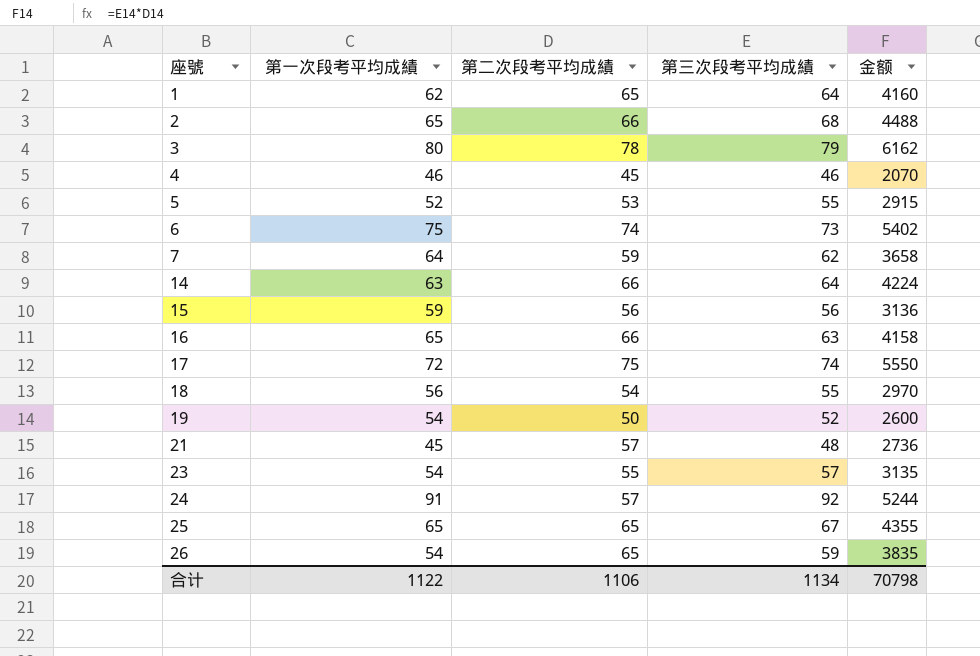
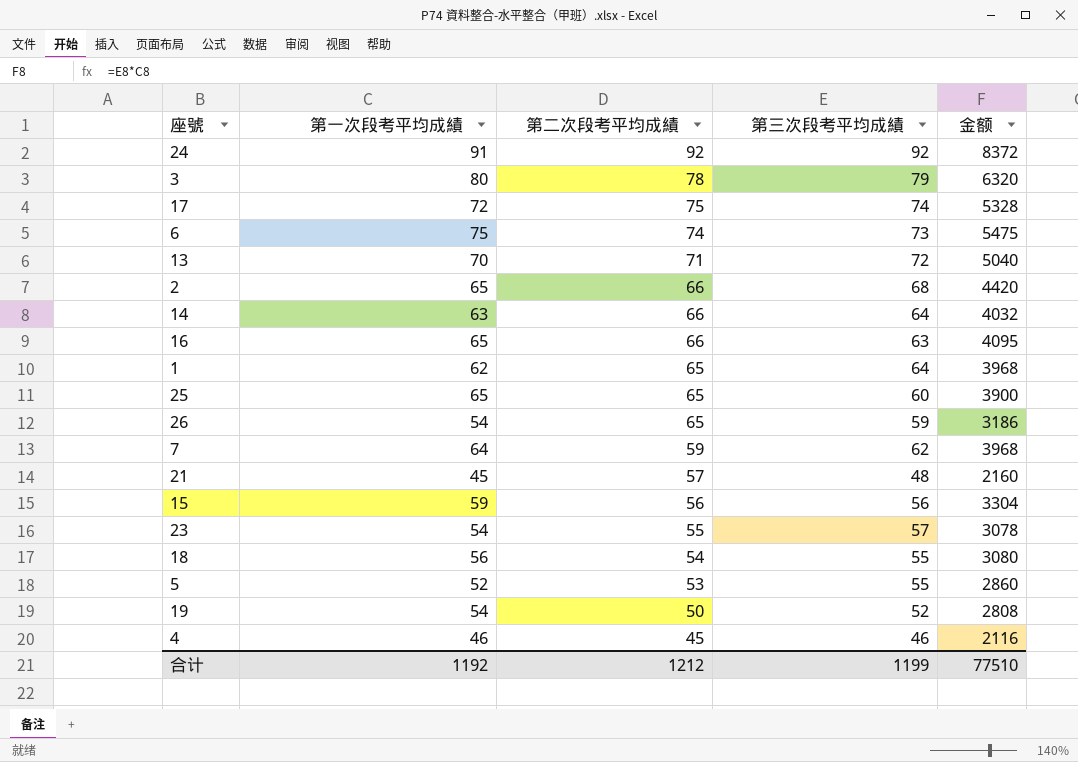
row order: 座號 ascending -> 第二次段考平均成績 descending
column 金额 | formula: [第二次段考平均成績] * [第三次段考平均成績] -> [第一次段考平均成績] * [第三次段考平均成績]
24 | 第二次段考平均成績: 57 -> 92
row 13: none -> 70 | 71 | 72 | 5040
25 | 第三次段考平均成績: 67 -> 60
合计 | 第一次段考平均成績: 1122 -> 1192
合计 | 第二次段考平均成績: 1106 -> 1212
合计 | 第三次段考平均成績: 1134 -> 1199
合计 | 金额: 70798 -> 77510

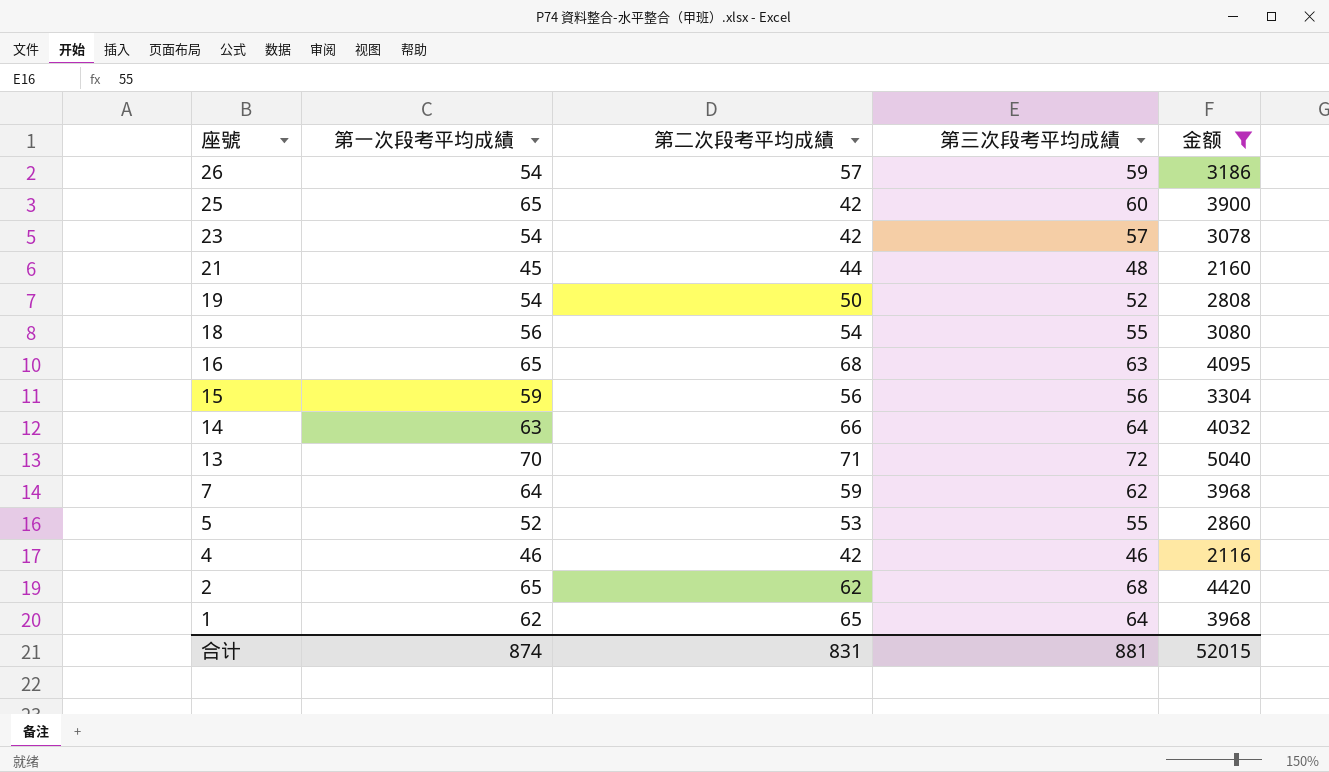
filter: none -> 金额 <= 5040
row order: 第二次段考平均成績 descending -> 座號 descending
26 | 第二次段考平均成績: 65 -> 57
25 | 第二次段考平均成績: 65 -> 42
23 | 第二次段考平均成績: 55 -> 42
21 | 第二次段考平均成績: 57 -> 44
16 | 第二次段考平均成績: 66 -> 68
4 | 第二次段考平均成績: 45 -> 42
2 | 第二次段考平均成績: 66 -> 62
合计 | 第一次段考平均成績: 1192 -> 874
合计 | 第二次段考平均成績: 1212 -> 831
合计 | 第三次段考平均成績: 1199 -> 881
合计 | 金额: 77510 -> 52015

